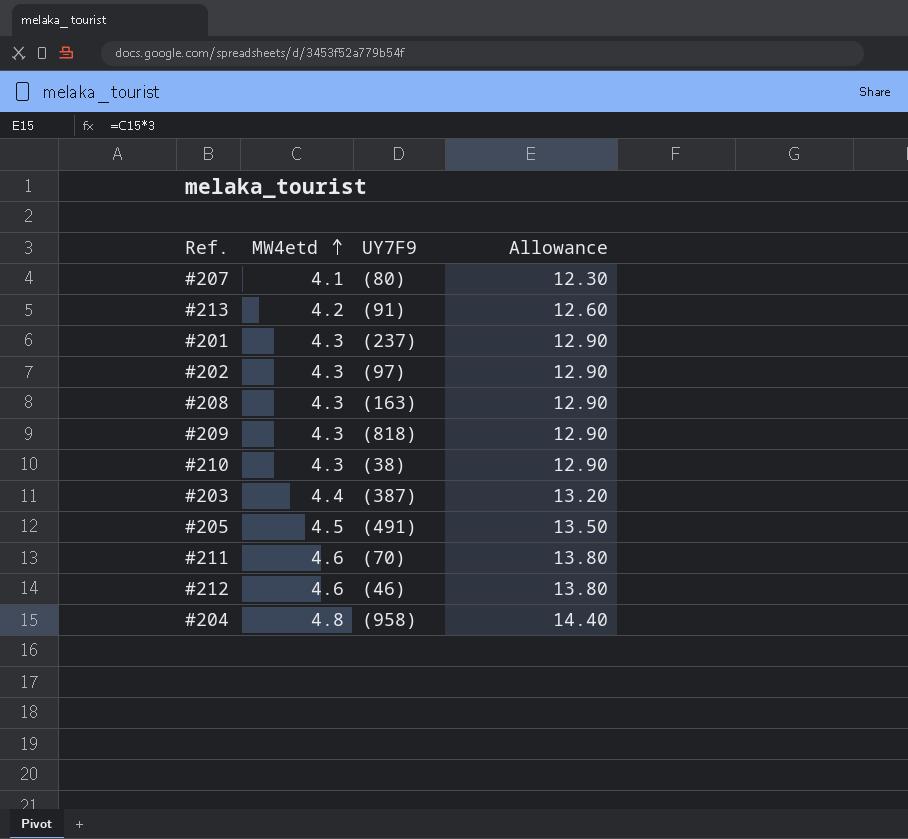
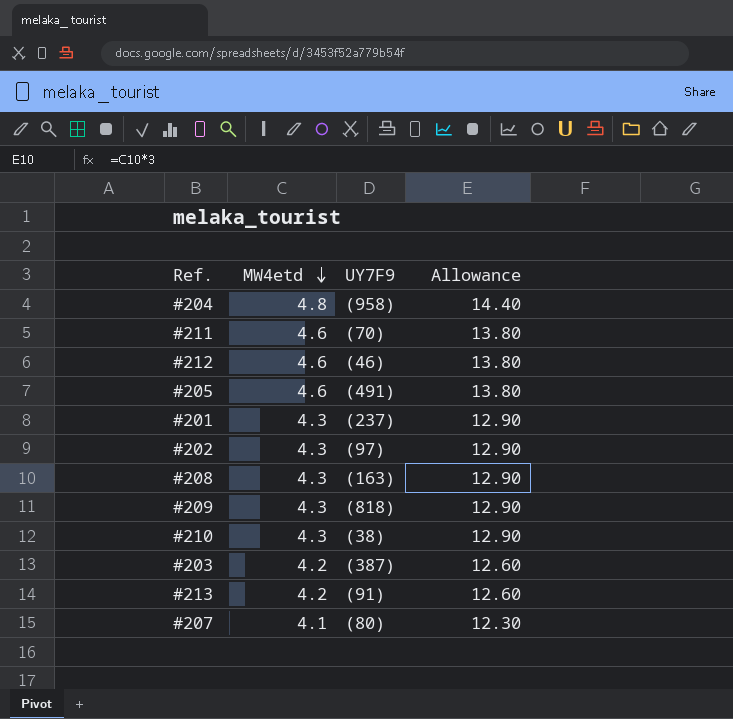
row order: MW4etd ascending -> MW4etd descending
#205 | MW4etd: 4.5 -> 4.6
#205 | Allowance: 13.50 -> 13.80
#203 | MW4etd: 4.4 -> 4.2
#203 | Allowance: 13.20 -> 12.60

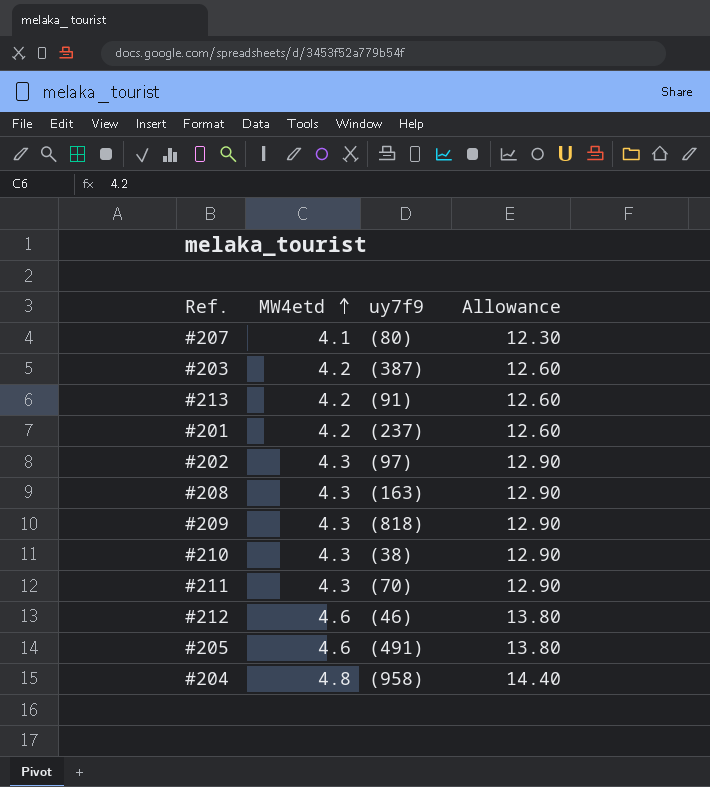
row order: MW4etd descending -> MW4etd ascending
column name: UY7F9 -> uy7f9
#201 | MW4etd: 4.3 -> 4.2
#201 | Allowance: 12.90 -> 12.60
#211 | MW4etd: 4.6 -> 4.3
#211 | Allowance: 13.80 -> 12.90

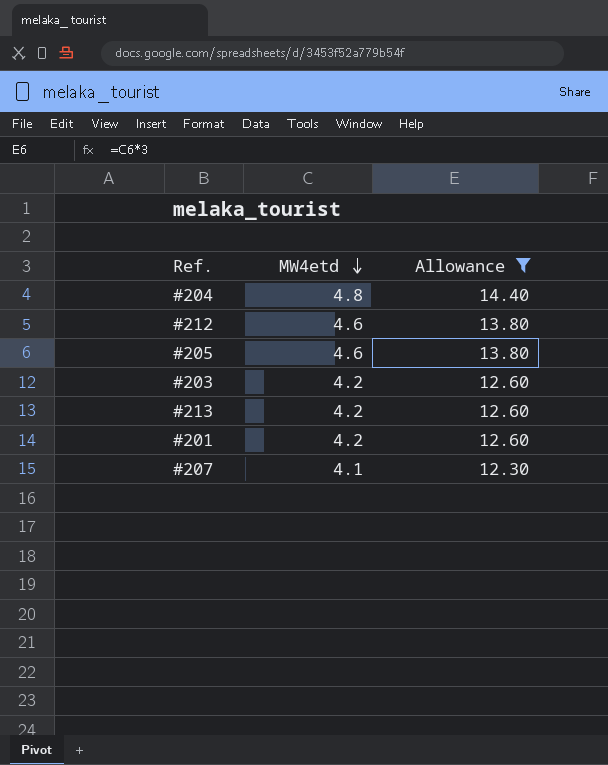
filter: none -> Allowance != 12.90
row order: MW4etd ascending -> MW4etd descending
column uy7f9 | position: 3 -> none

